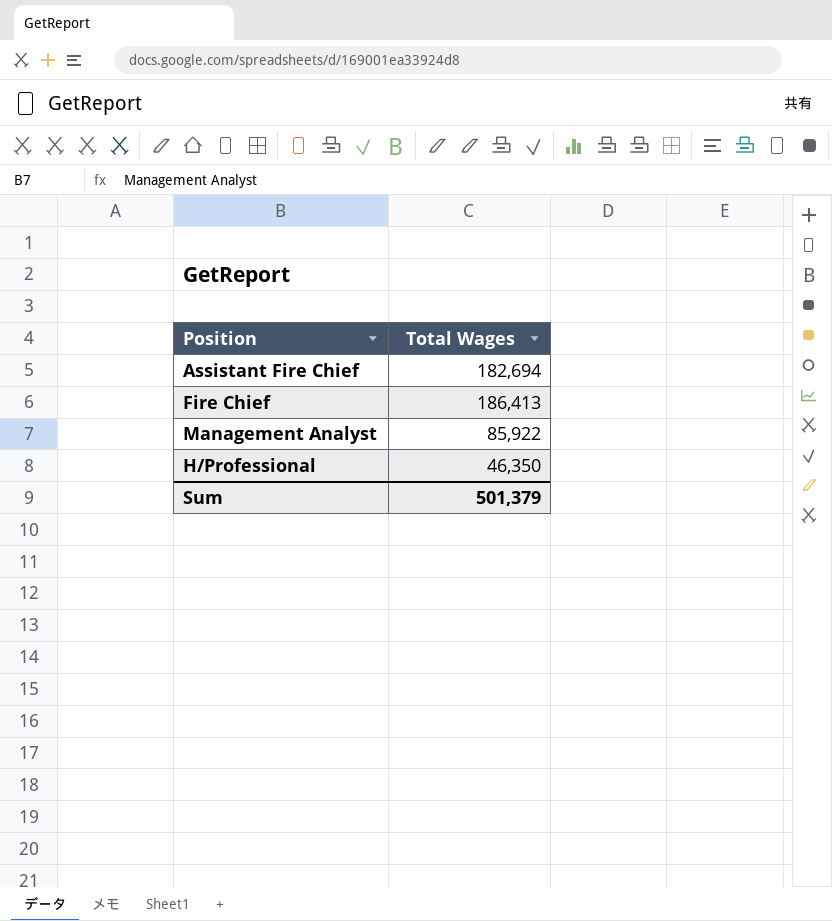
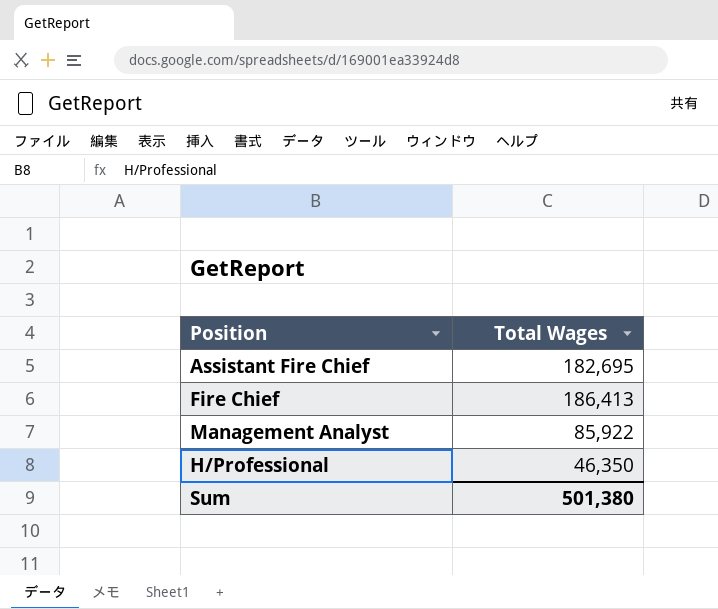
Assistant Fire Chief | Total Wages: 182,694 -> 182,695
Sum | Total Wages: 501,379 -> 501,380

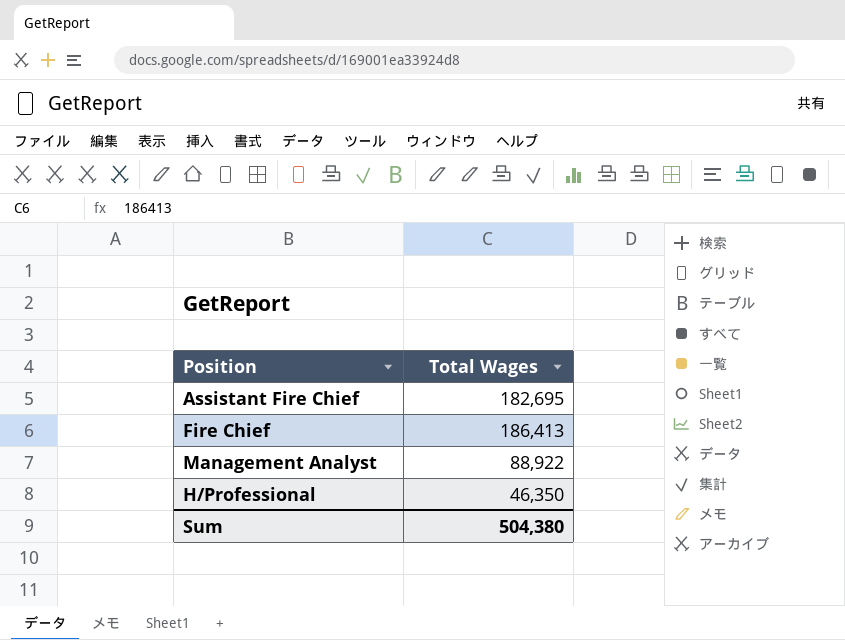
Management Analyst | Total Wages: 85,922 -> 88,922
Sum | Total Wages: 501,380 -> 504,380

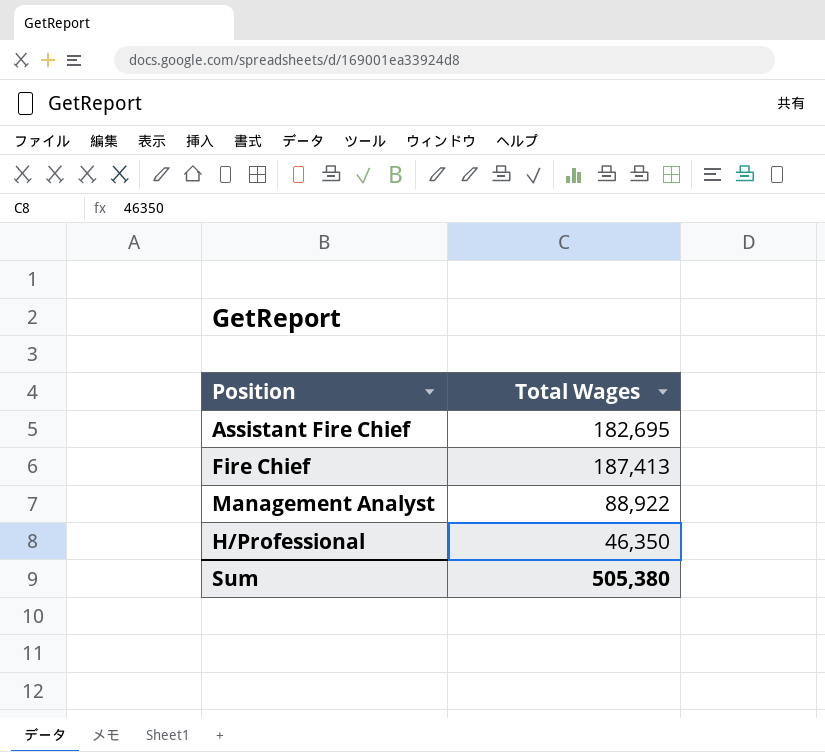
Fire Chief | Total Wages: 186,413 -> 187,413
Sum | Total Wages: 504,380 -> 505,380

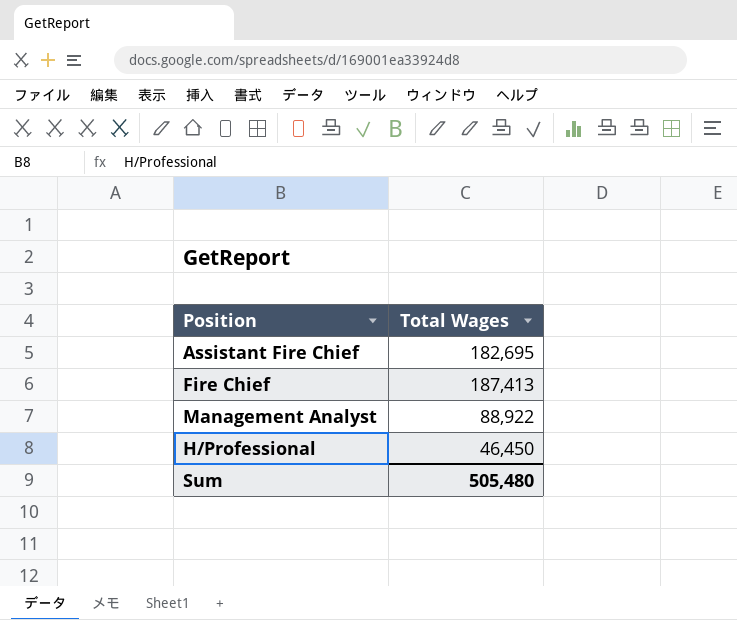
H/Professional | Total Wages: 46,350 -> 46,450
Sum | Total Wages: 505,380 -> 505,480

